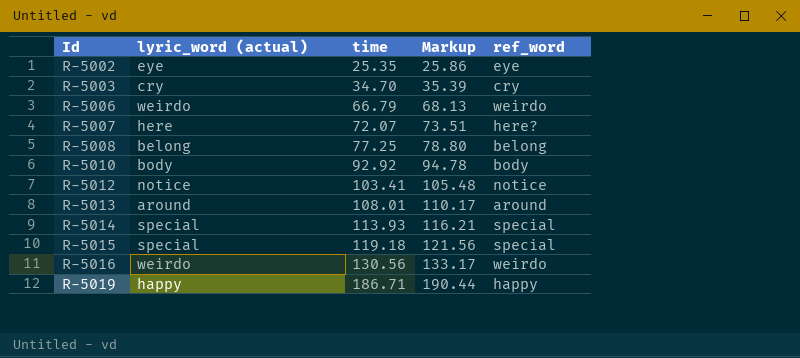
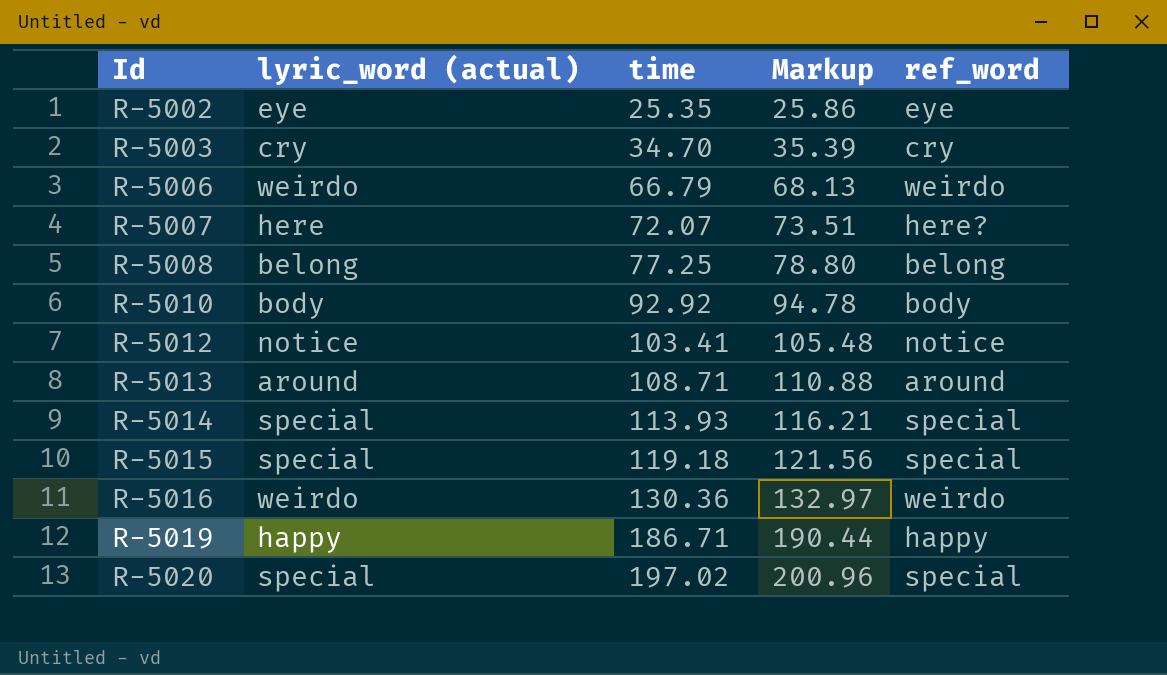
R-5013 | time: 108.01 -> 108.71
R-5013 | Markup: 110.17 -> 110.88
R-5016 | time: 130.56 -> 130.36
R-5016 | Markup: 133.17 -> 132.97
row R-5020: none -> special | 197.02 | 200.96 | special

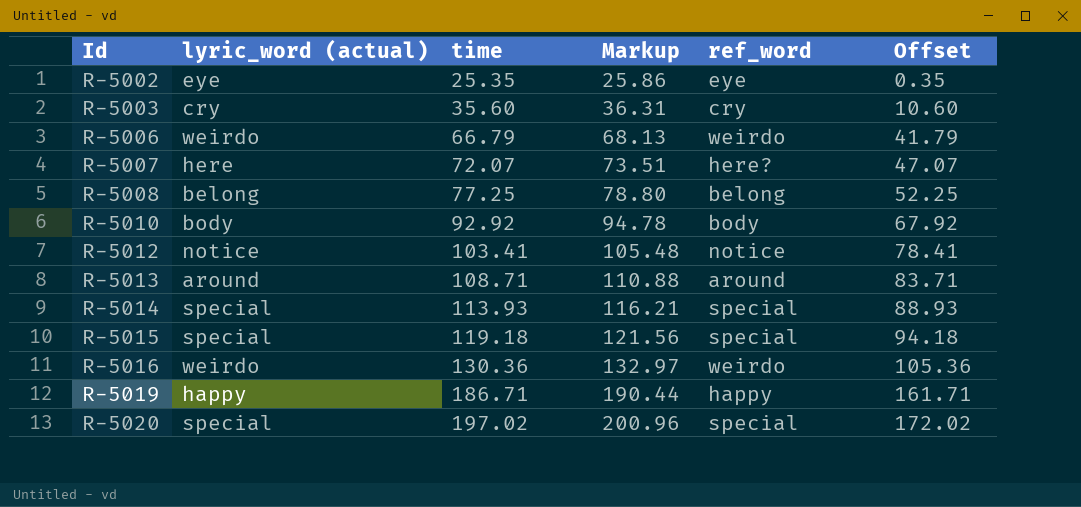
column Offset | formula: none -> [time] - 25
R-5003 | time: 34.70 -> 35.60
R-5003 | Markup: 35.39 -> 36.31

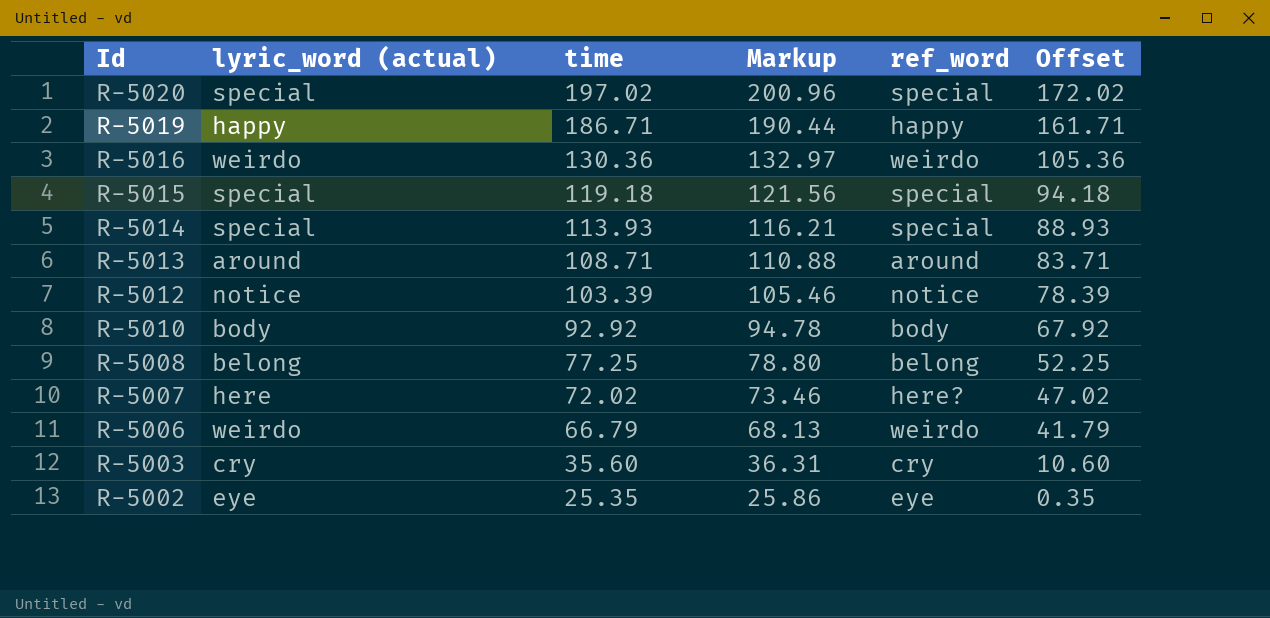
row order: Id ascending -> Id descending
R-5012 | time: 103.41 -> 103.39
R-5012 | Markup: 105.48 -> 105.46
R-5012 | Offset: 78.41 -> 78.39
R-5007 | time: 72.07 -> 72.02
R-5007 | Markup: 73.51 -> 73.46
R-5007 | Offset: 47.07 -> 47.02

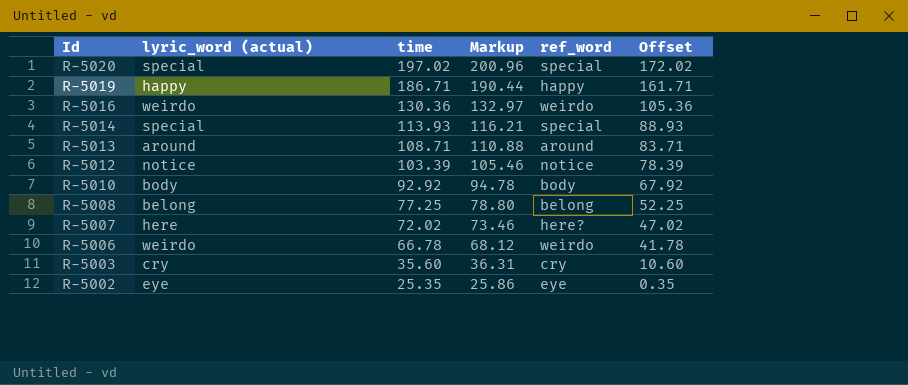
row R-5015: special | 119.18 | 121.56 | special | 94.18 -> none
R-5006 | time: 66.79 -> 66.78
R-5006 | Markup: 68.13 -> 68.12
R-5006 | Offset: 41.79 -> 41.78

